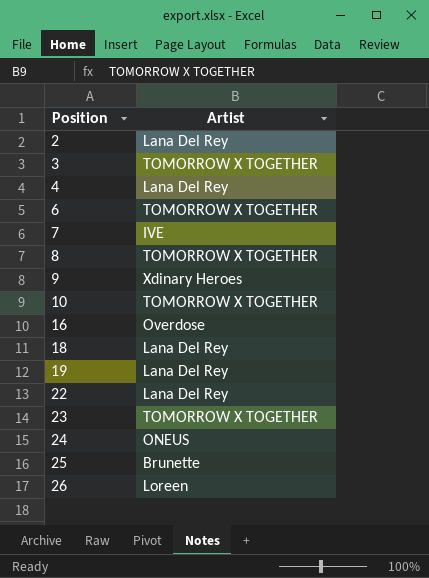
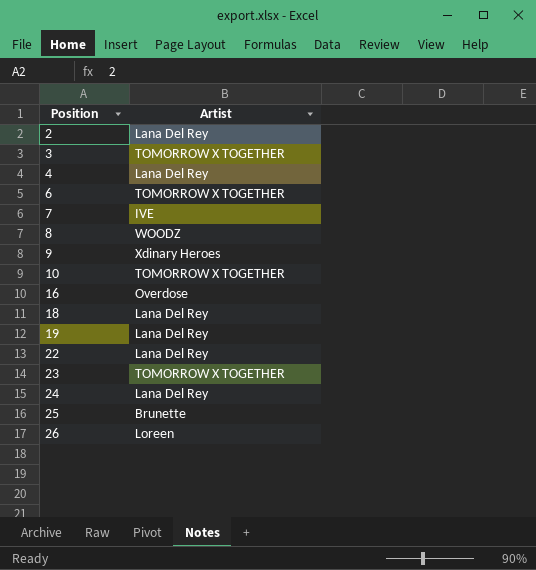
8 | Artist: TOMORROW X TOGETHER -> WOODZ
24 | Artist: ONEUS -> Lana Del Rey

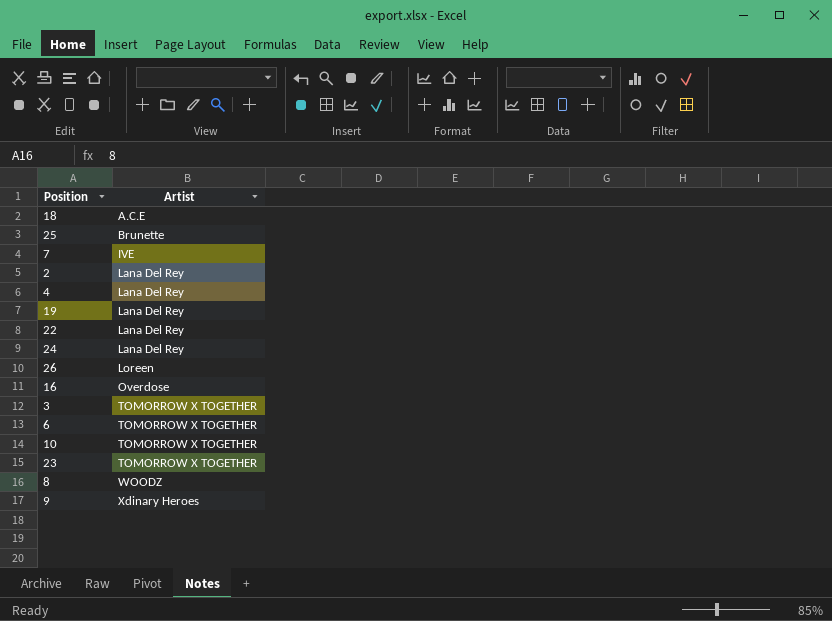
row order: Position ascending -> Artist ascending
18 | Artist: Lana Del Rey -> A.C.E

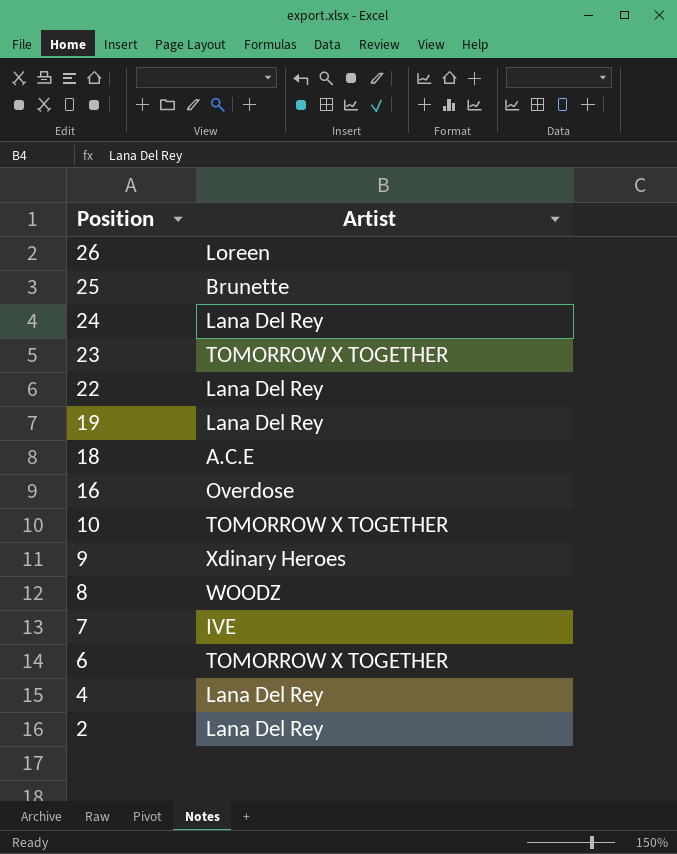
row order: Artist ascending -> Position descending
row 3: TOMORROW X TOGETHER -> none

